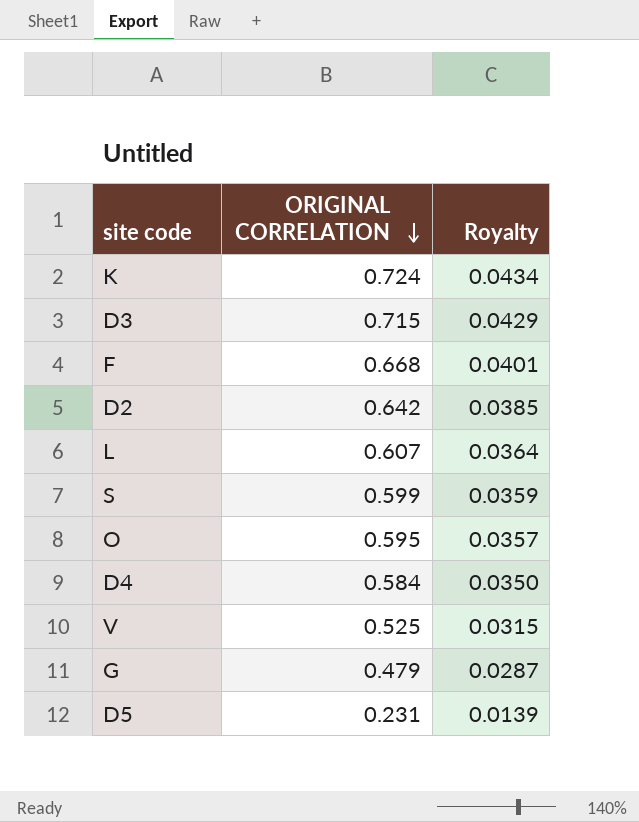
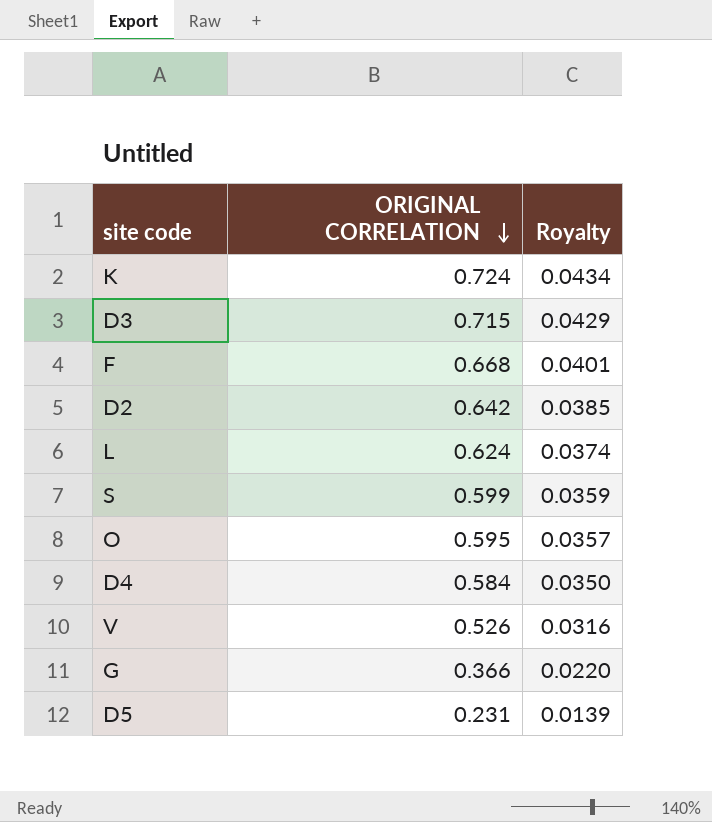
L | ORIGINAL CORRELATION: 0.607 -> 0.624
L | Royalty: 0.0364 -> 0.0374
V | ORIGINAL CORRELATION: 0.525 -> 0.526
V | Royalty: 0.0315 -> 0.0316
G | ORIGINAL CORRELATION: 0.479 -> 0.366
G | Royalty: 0.0287 -> 0.0220

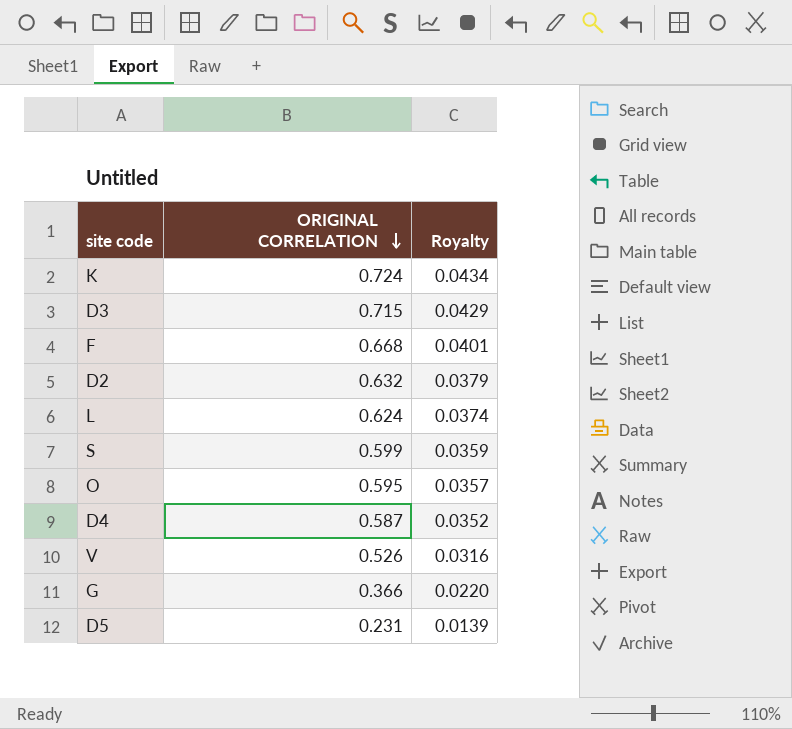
D2 | ORIGINAL CORRELATION: 0.642 -> 0.632
D2 | Royalty: 0.0385 -> 0.0379
D4 | ORIGINAL CORRELATION: 0.584 -> 0.587
D4 | Royalty: 0.0350 -> 0.0352

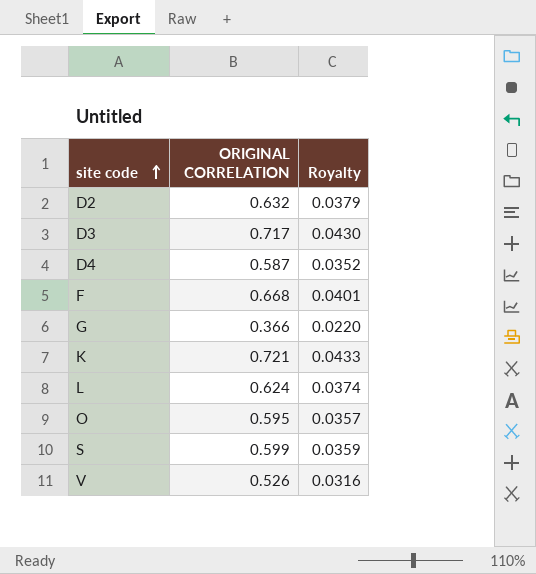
row order: ORIGINAL CORRELATION descending -> site code ascending
row D5: 0.231 | 0.0139 -> none
D3 | ORIGINAL CORRELATION: 0.715 -> 0.717
D3 | Royalty: 0.0429 -> 0.0430
K | ORIGINAL CORRELATION: 0.724 -> 0.721
K | Royalty: 0.0434 -> 0.0433

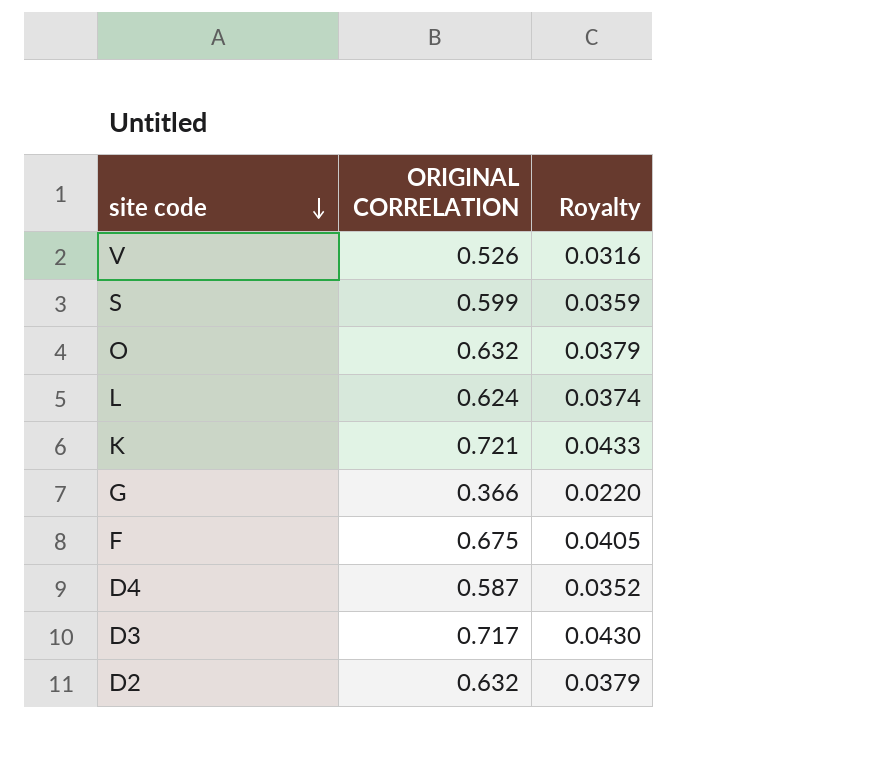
row order: site code ascending -> site code descending
O | ORIGINAL CORRELATION: 0.595 -> 0.632
O | Royalty: 0.0357 -> 0.0379
F | ORIGINAL CORRELATION: 0.668 -> 0.675
F | Royalty: 0.0401 -> 0.0405

